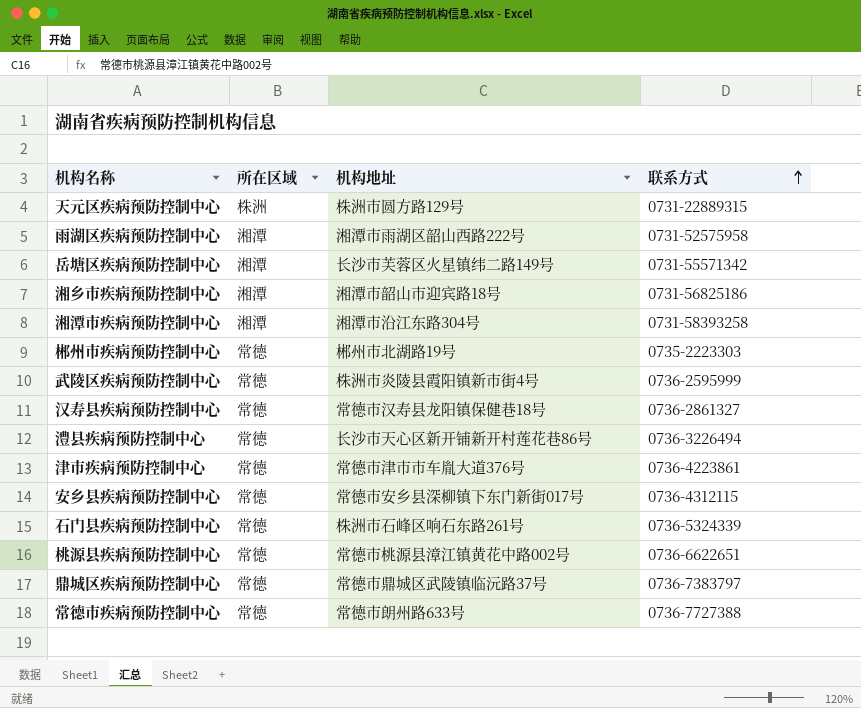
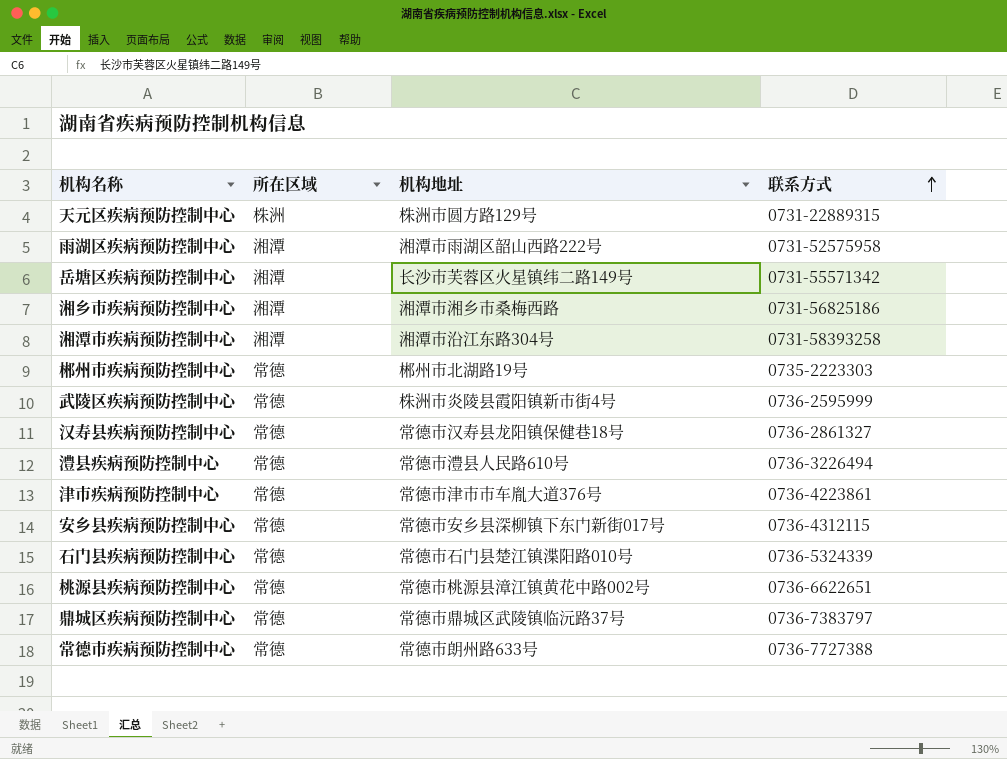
湘乡市疾病预防控制中心 | 机构地址: 湘潭市韶山市迎宾路18号 -> 湘潭市湘乡市桑梅西路
澧县疾病预防控制中心 | 机构地址: 长沙市天心区新开铺新开村莲花巷86号 -> 常德市澧县人民路610号
石门县疾病预防控制中心 | 机构地址: 株洲市石峰区响石东路261号 -> 常德市石门县楚江镇渫阳路010号

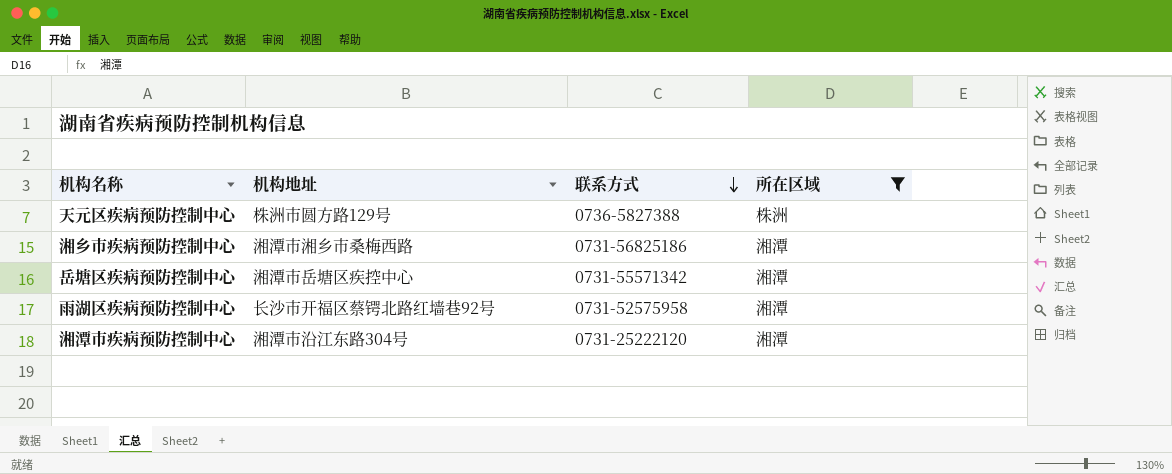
filter: none -> 所在区域 != 常德
row order: 联系方式 ascending -> 联系方式 descending
column 所在区域 | position: 2 -> 4
天元区疾病预防控制中心 | 联系方式: 0731-22889315 -> 0736-5827388
岳塘区疾病预防控制中心 | 机构地址: 长沙市芙蓉区火星镇纬二路149号 -> 湘潭市岳塘区疾控中心
雨湖区疾病预防控制中心 | 机构地址: 湘潭市雨湖区韶山西路222号 -> 长沙市开福区蔡锷北路红墙巷92号
湘潭市疾病预防控制中心 | 联系方式: 0731-58393258 -> 0731-25222120

